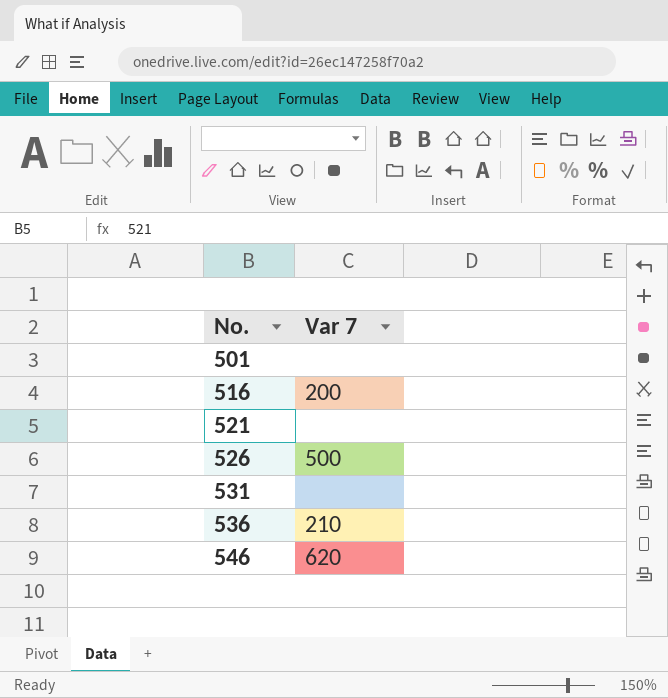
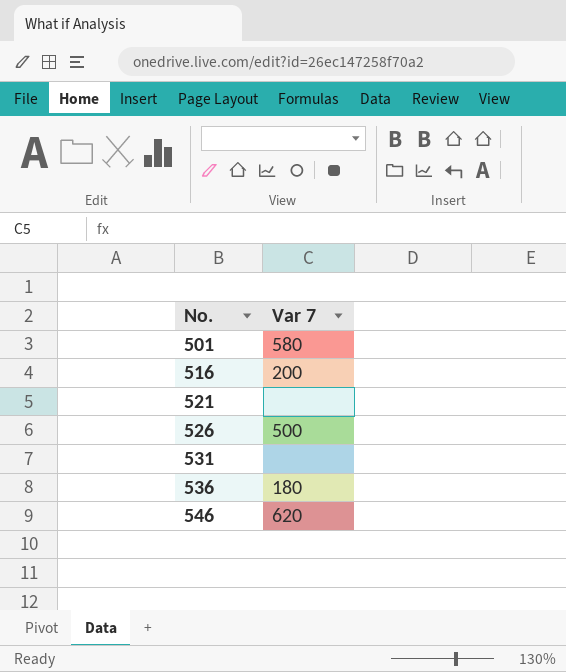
501 | Var 7: none -> 580
536 | Var 7: 210 -> 180

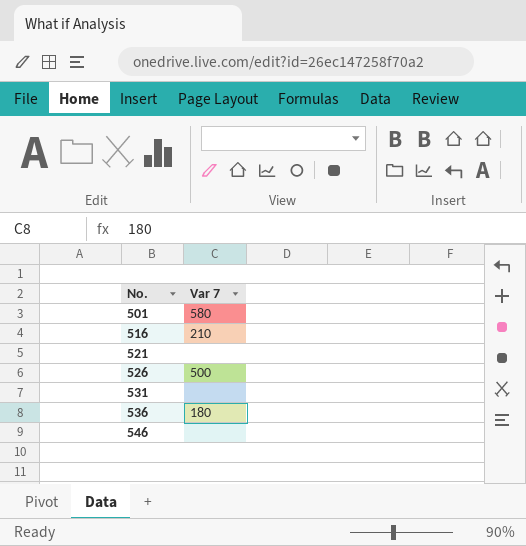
516 | Var 7: 200 -> 210
546 | Var 7: 620 -> none

